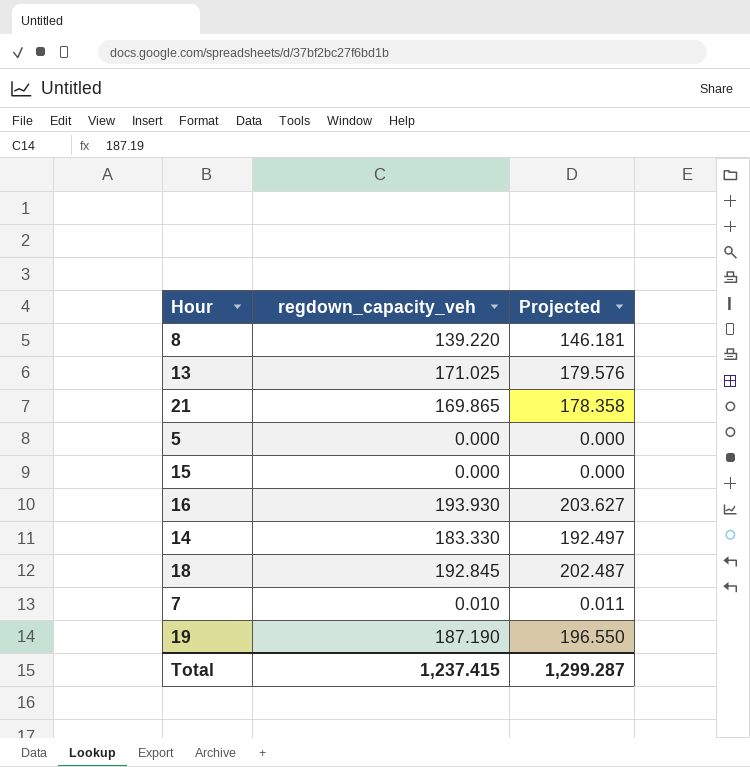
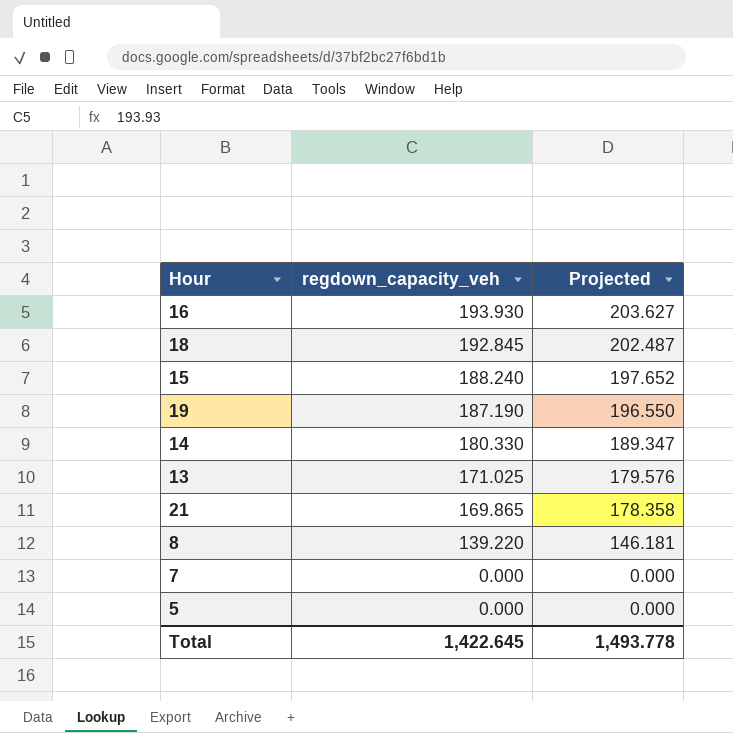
row order: none -> regdown_capacity_veh descending
15 | regdown_capacity_veh: 0.000 -> 188.240
15 | Projected: 0.000 -> 197.652
14 | regdown_capacity_veh: 183.330 -> 180.330
14 | Projected: 192.497 -> 189.347
7 | regdown_capacity_veh: 0.010 -> 0.000
7 | Projected: 0.011 -> 0.000
Total | regdown_capacity_veh: 1,237.415 -> 1,422.645
Total | Projected: 1,299.287 -> 1,493.778

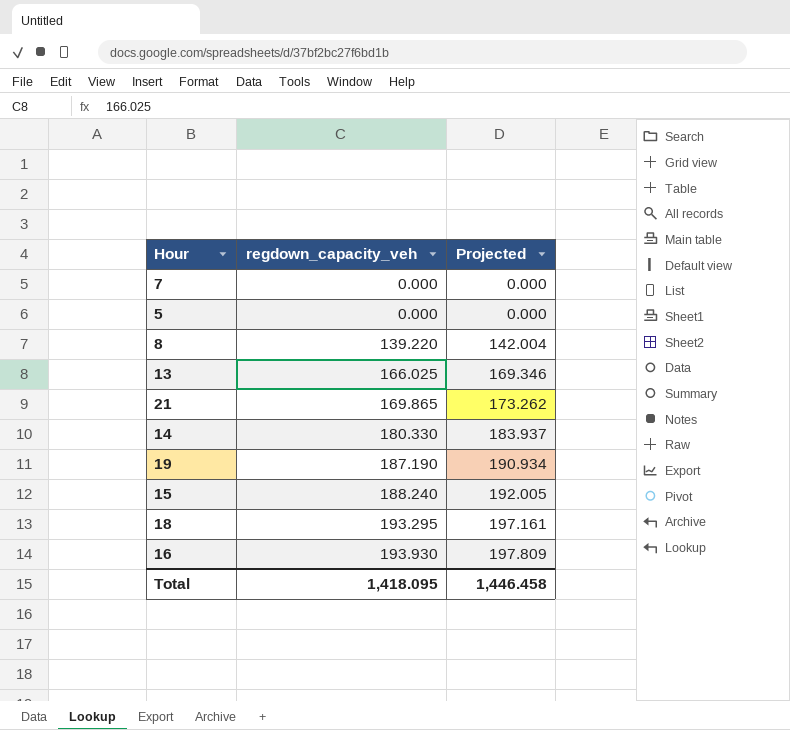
row order: regdown_capacity_veh descending -> regdown_capacity_veh ascending
column Projected | formula: [regdown_capacity_veh] * 1.05 -> [regdown_capacity_veh] * 1.02
13 | regdown_capacity_veh: 171.025 -> 166.025
18 | regdown_capacity_veh: 192.845 -> 193.295
Total | regdown_capacity_veh: 1,422.645 -> 1,418.095
Total | Projected: 1,493.778 -> 1,446.458

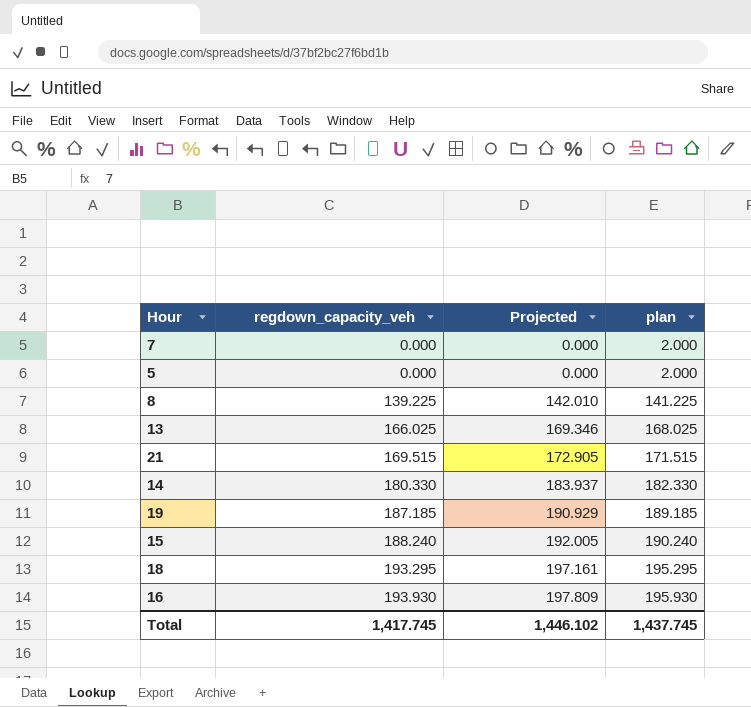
column plan | formula: none -> [regdown_capacity_veh] + 2
8 | regdown_capacity_veh: 139.220 -> 139.225
8 | Projected: 142.004 -> 142.010
21 | regdown_capacity_veh: 169.865 -> 169.515
21 | Projected: 173.262 -> 172.905
19 | regdown_capacity_veh: 187.190 -> 187.185
19 | Projected: 190.934 -> 190.929
Total | regdown_capacity_veh: 1,418.095 -> 1,417.745
Total | Projected: 1,446.458 -> 1,446.102

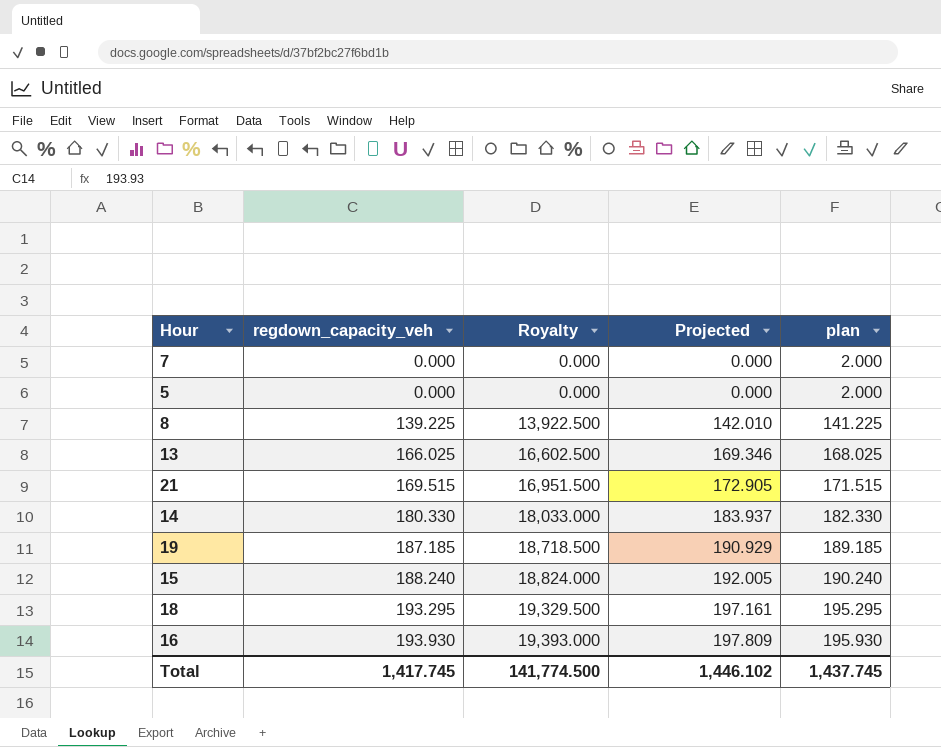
column Royalty | formula: none -> [regdown_capacity_veh] * 100

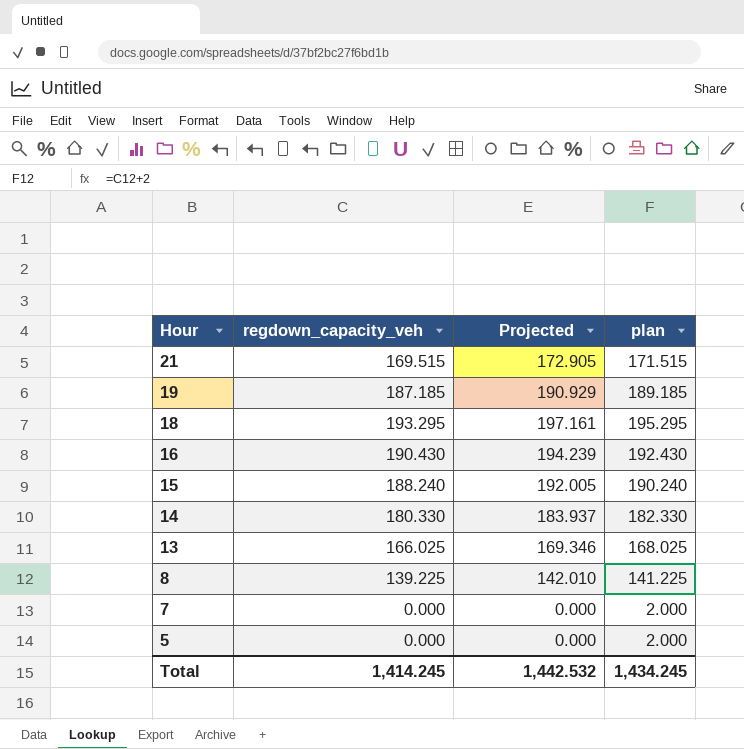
row order: regdown_capacity_veh ascending -> Hour descending
column Royalty | formula: [regdown_capacity_veh] * 100 -> none
16 | regdown_capacity_veh: 193.930 -> 190.430
16 | Projected: 197.809 -> 194.239
16 | plan: 195.930 -> 192.430
Total | regdown_capacity_veh: 1,417.745 -> 1,414.245
Total | Projected: 1,446.102 -> 1,442.532
Total | plan: 1,437.745 -> 1,434.245

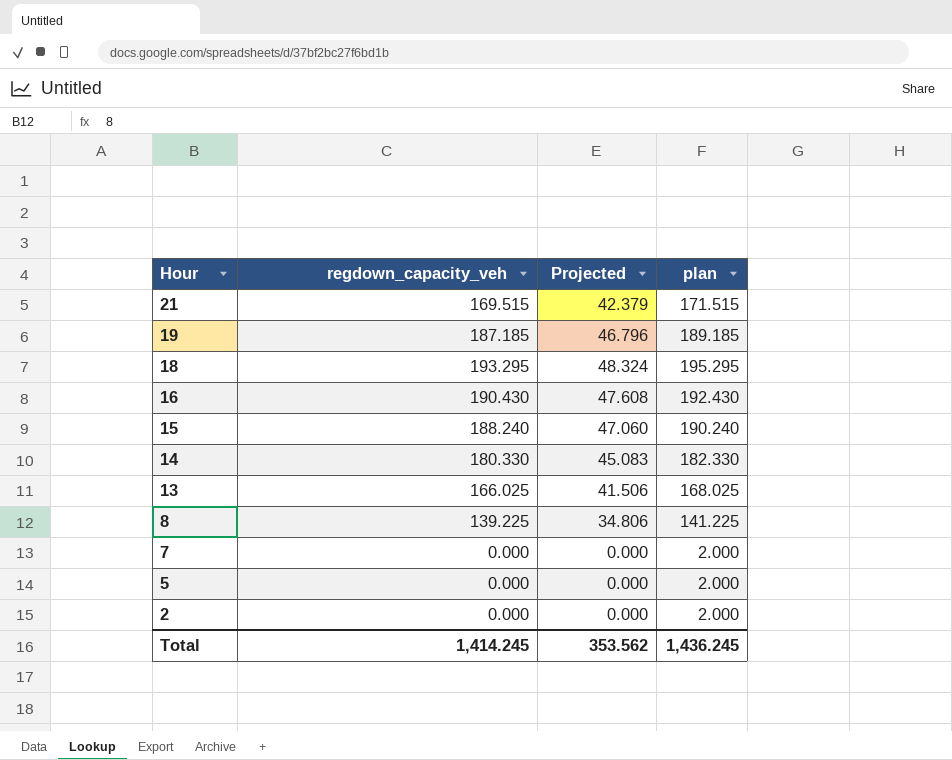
column Projected | formula: [regdown_capacity_veh] * 1.02 -> [regdown_capacity_veh] * 0.25
row 2: none -> 0.000 | 0.000 | 2.000
Total | Projected: 1,442.532 -> 353.562
Total | plan: 1,434.245 -> 1,436.245

